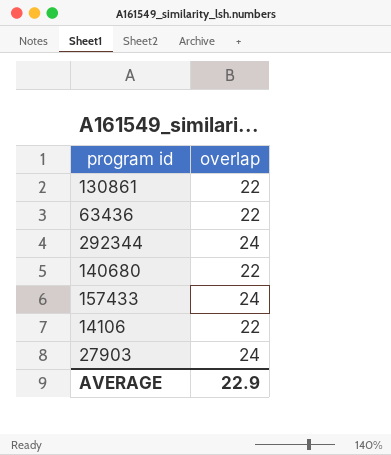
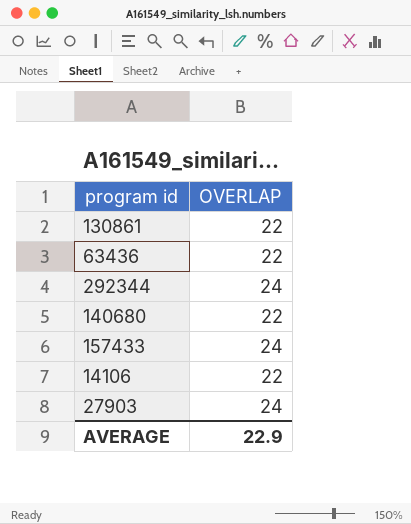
column name: overlap -> OVERLAP

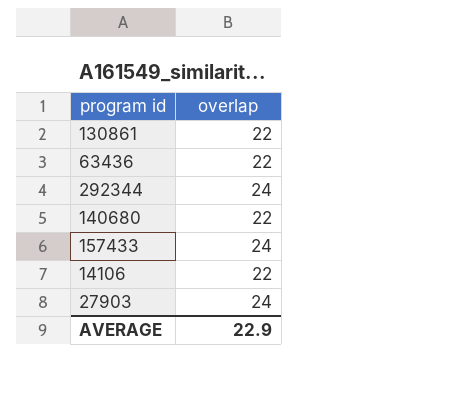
column name: OVERLAP -> overlap

